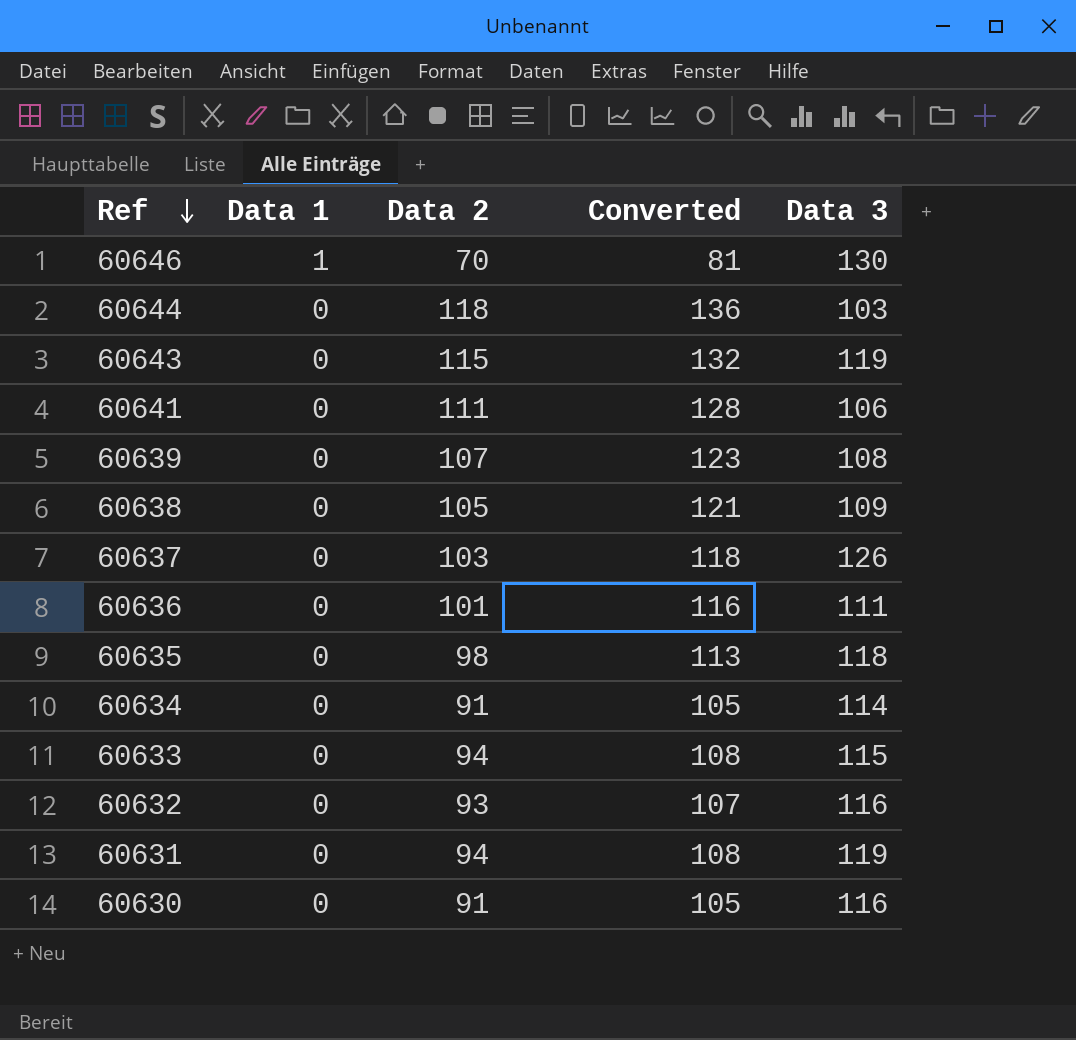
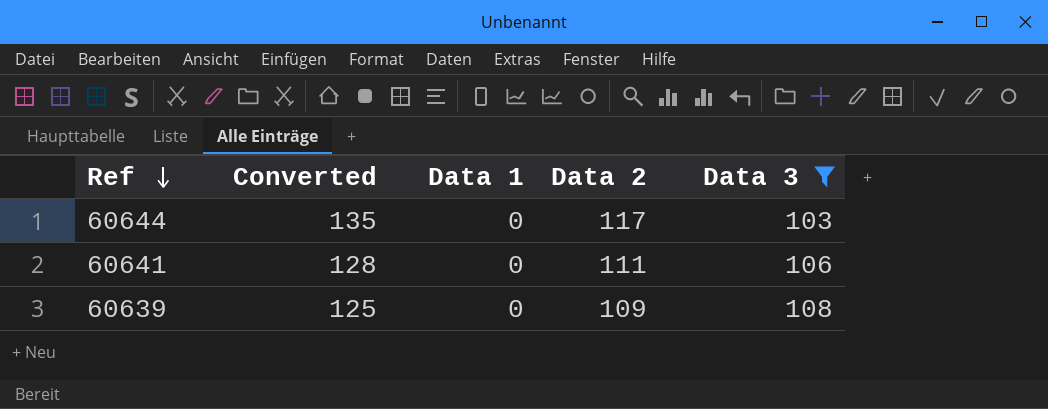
filter: none -> Data 3 <= 108
column Converted | position: 4 -> 2
60644 | Converted: 136 -> 135
60644 | Data 2: 118 -> 117
60639 | Converted: 123 -> 125
60639 | Data 2: 107 -> 109

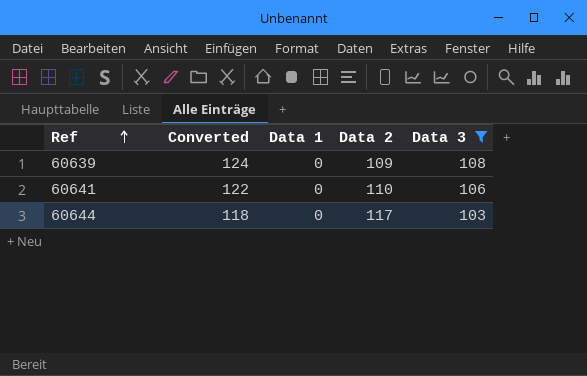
row order: Ref descending -> Ref ascending
column Converted | formula: [Data 2] * 1.15 -> [Data 3] * 1.15
60641 | Data 2: 111 -> 110

